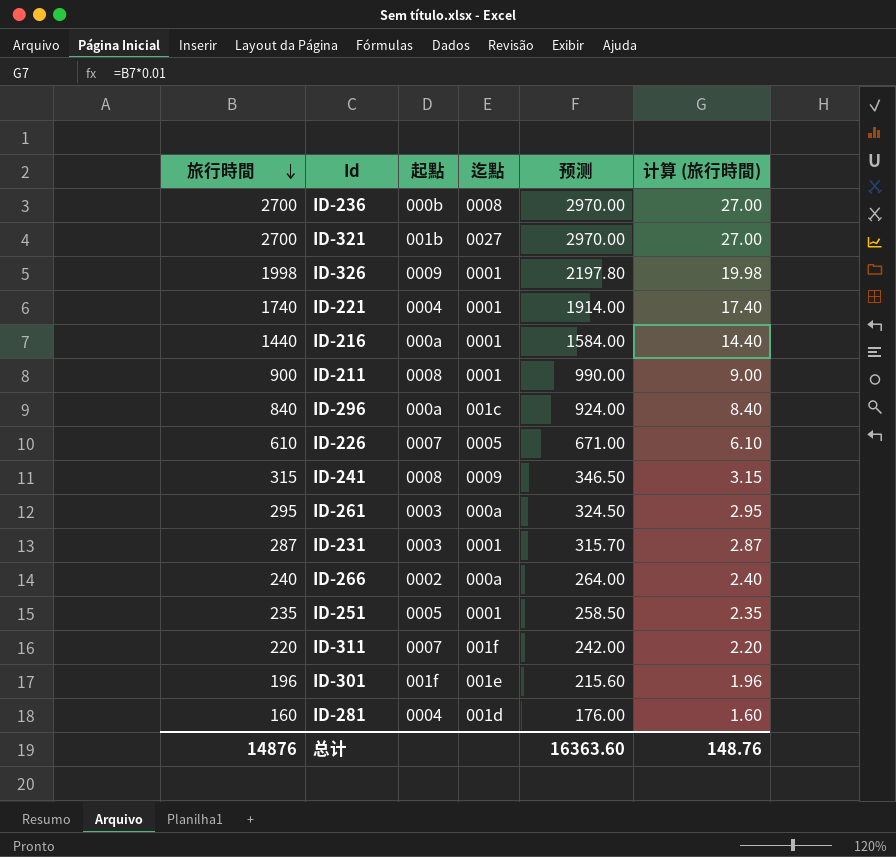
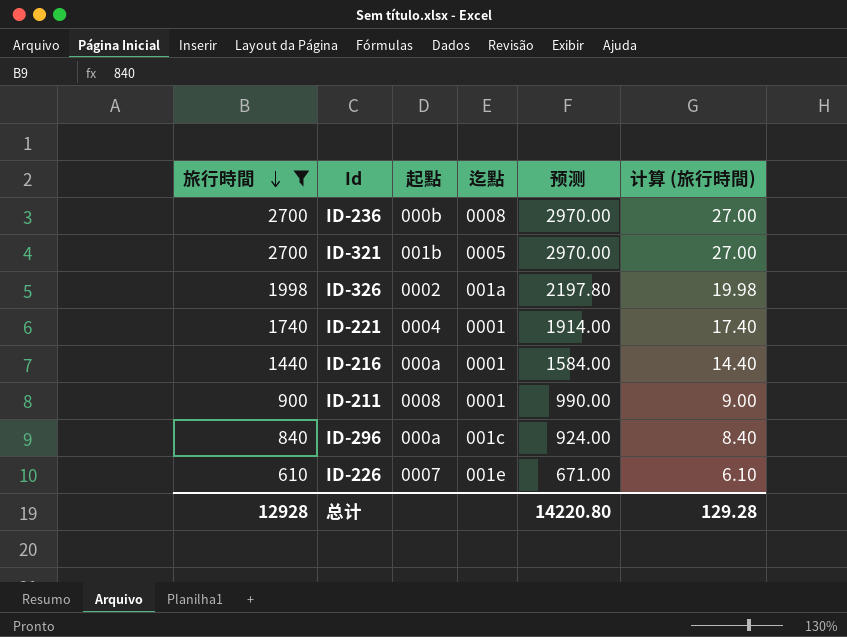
filter: none -> 旅行時間 >= 610
ID-321 | 迄點: 0027 -> 0005
ID-326 | 起點: 0009 -> 0002
ID-326 | 迄點: 0001 -> 001a
ID-226 | 迄點: 0005 -> 001e
总计 | 旅行時間: 14876 -> 12928
总计 | 预测: 16363.60 -> 14220.80
总计 | 计算 (旅行時間): 148.76 -> 129.28

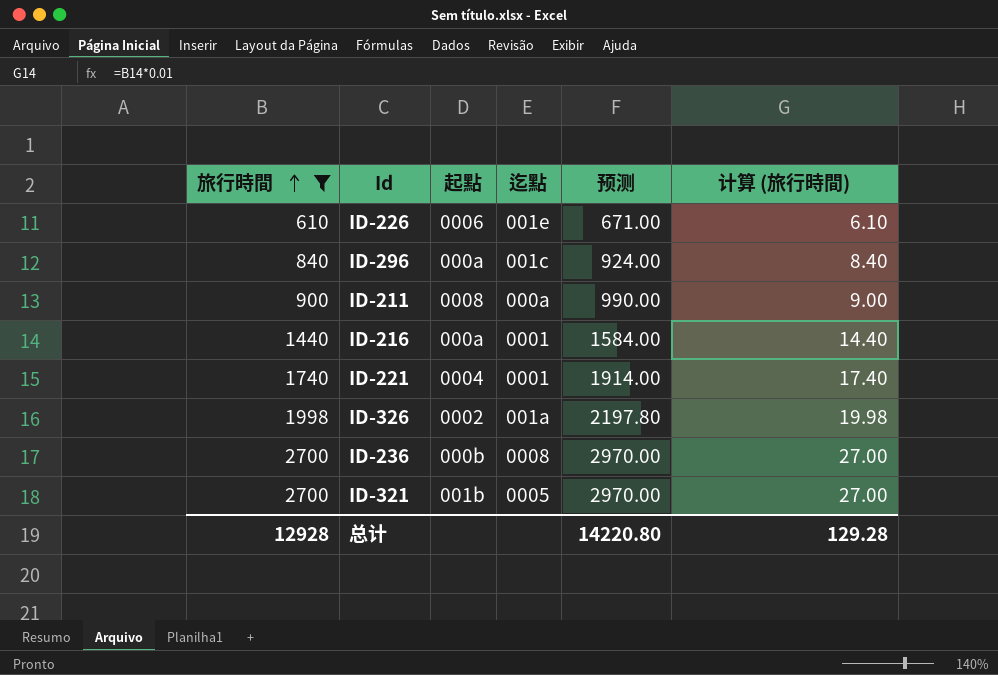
row order: 旅行時間 descending -> 旅行時間 ascending
ID-226 | 起點: 0007 -> 0006
ID-211 | 迄點: 0001 -> 000a

